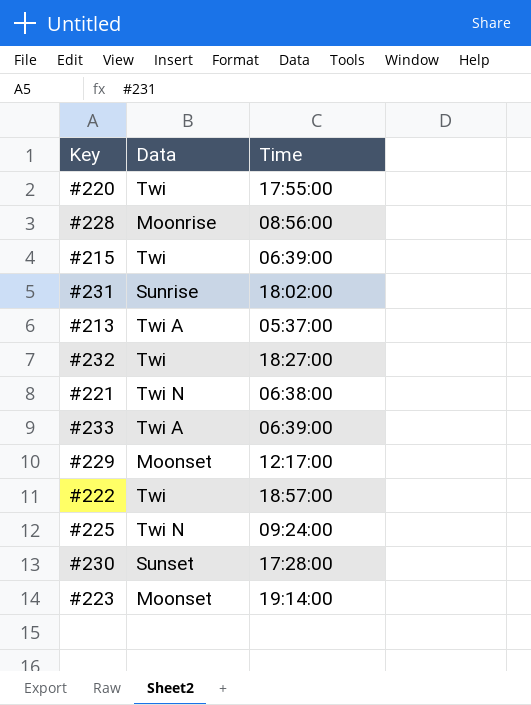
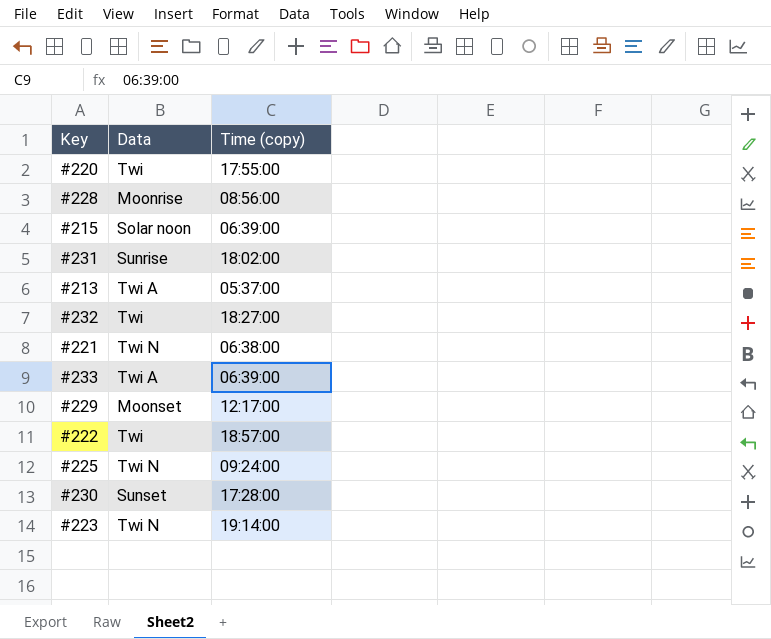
column name: Time -> Time (copy)
#215 | Data: Twi -> Solar noon
#223 | Data: Moonset -> Twi N

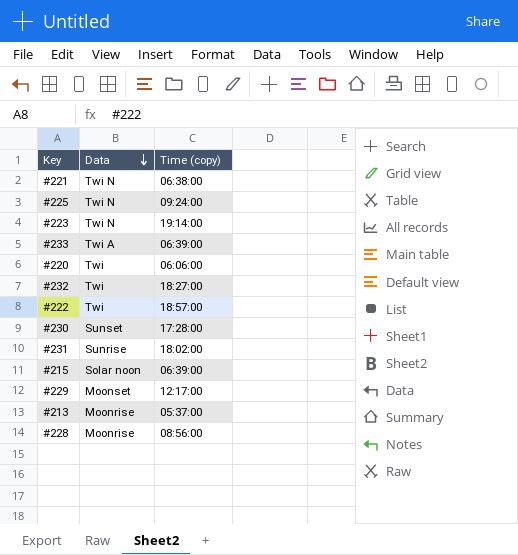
row order: none -> Data descending
#220 | Time (copy): 17:55:00 -> 06:06:00
#213 | Data: Twi A -> Moonrise

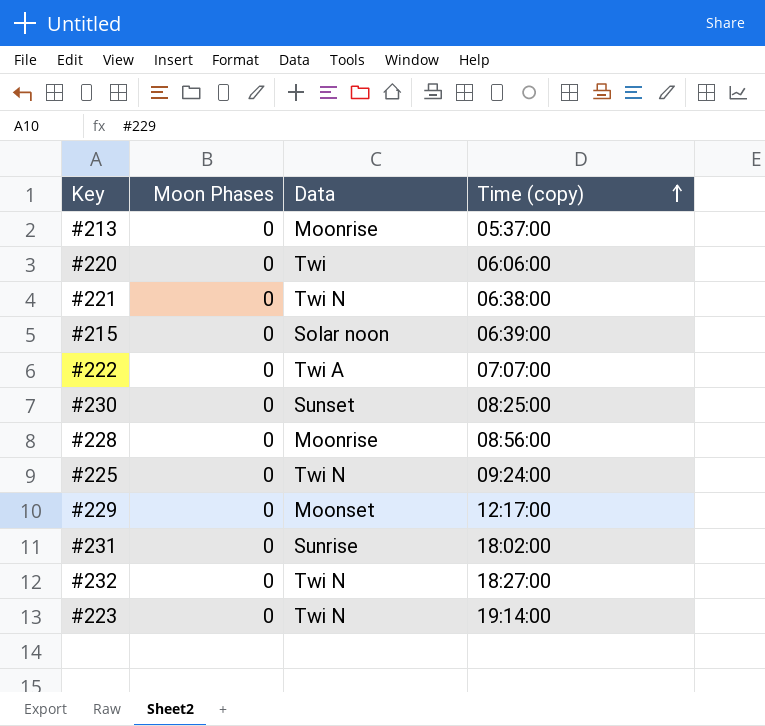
row order: Data descending -> Time (copy) ascending
column Moon Phases | position: none -> 2
row #233: Twi A | 06:39:00 -> none
#222 | Data: Twi -> Twi A
#222 | Time (copy): 18:57:00 -> 07:07:00
#230 | Time (copy): 17:28:00 -> 08:25:00
#232 | Data: Twi -> Twi N

